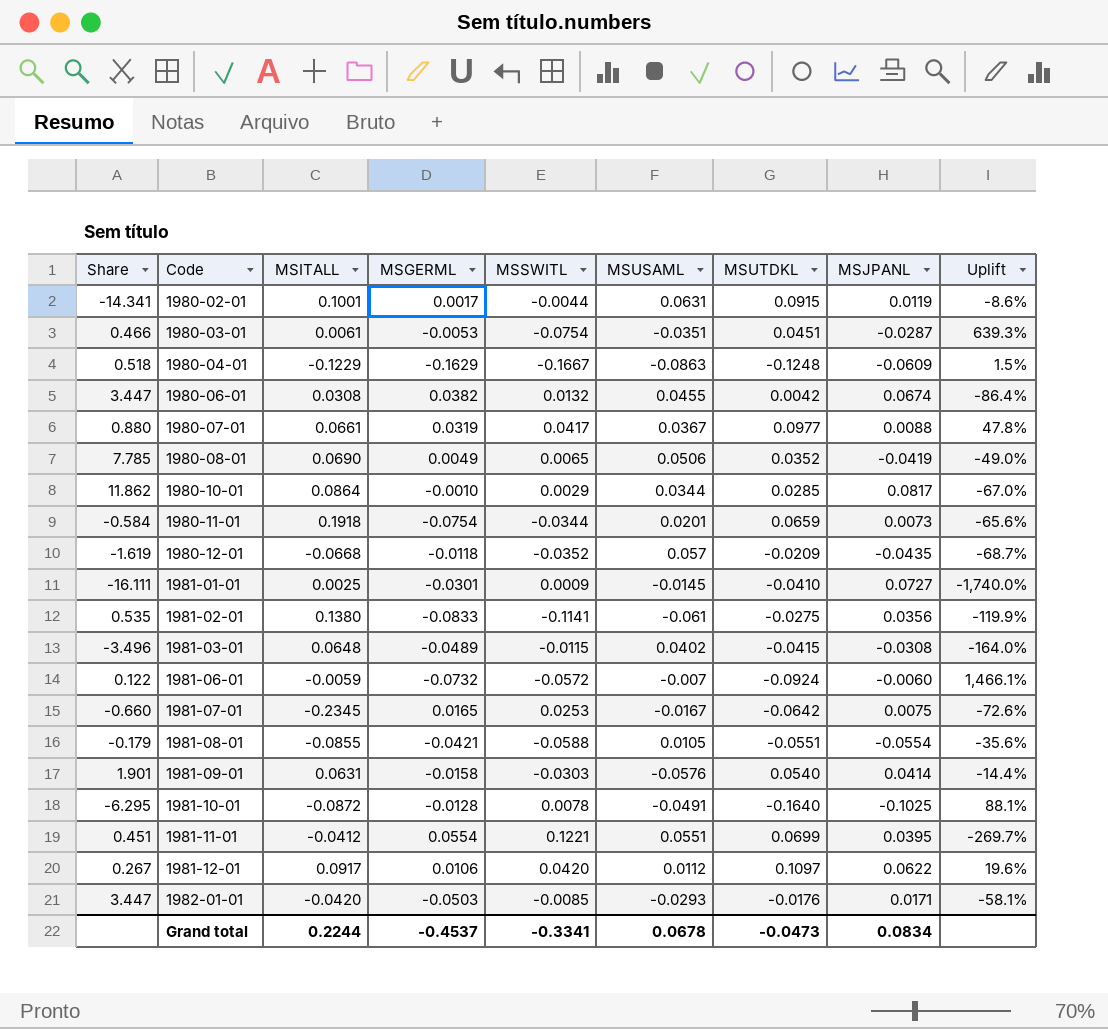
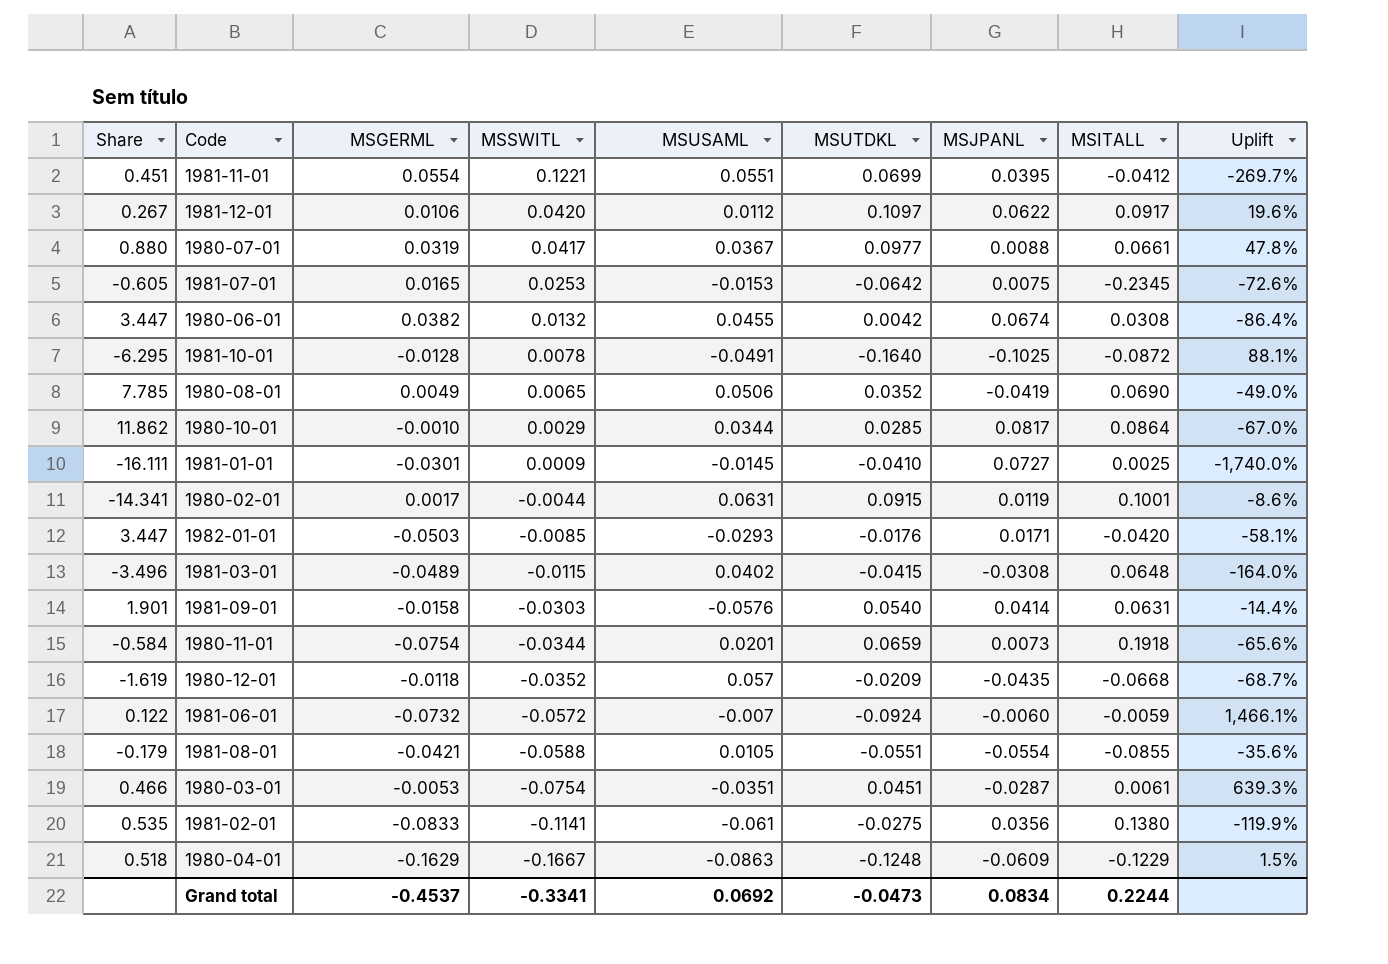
row order: Code ascending -> MSSWITL descending
column MSITALL | position: 3 -> 8
1981-07-01 | Share: -0.660 -> -0.605
1981-07-01 | MSUSAML: -0.0167 -> -0.0153
Grand total | MSUSAML: 0.0678 -> 0.0692

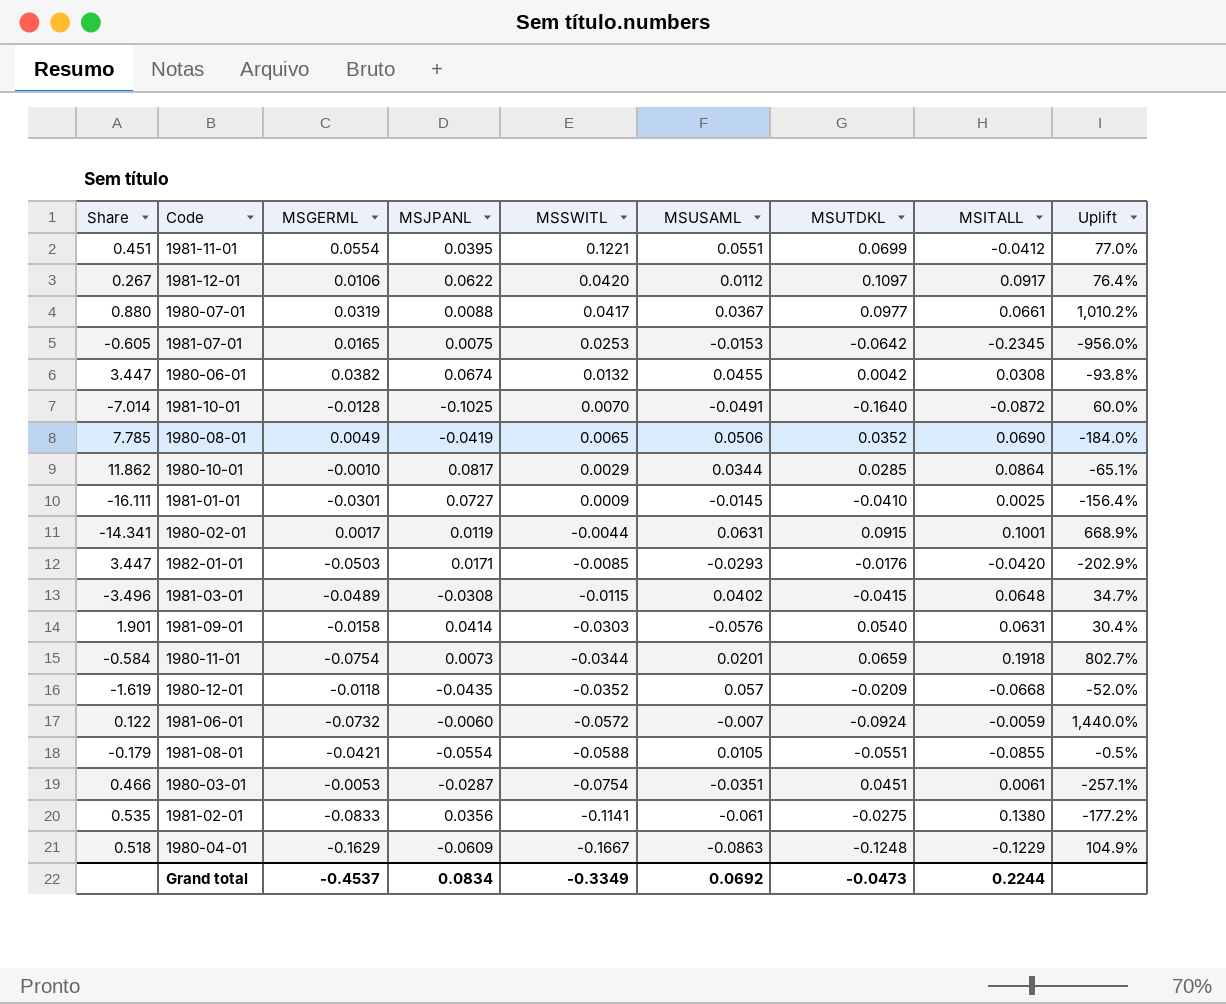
column MSJPANL | position: 7 -> 4
column Uplift | formula: ([MSUTDKL] - [MSITALL]) / [MSITALL] -> ([MSUTDKL] - [MSJPANL]) / [MSJPANL]
1981-10-01 | Share: -6.295 -> -7.014
1981-10-01 | MSSWITL: 0.0078 -> 0.0070
Grand total | MSSWITL: -0.3341 -> -0.3349

